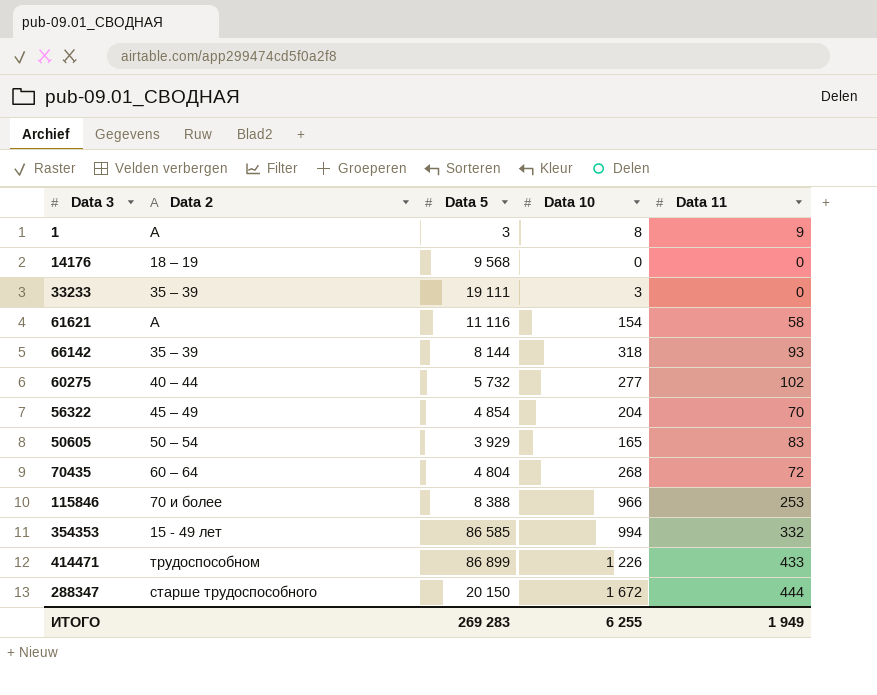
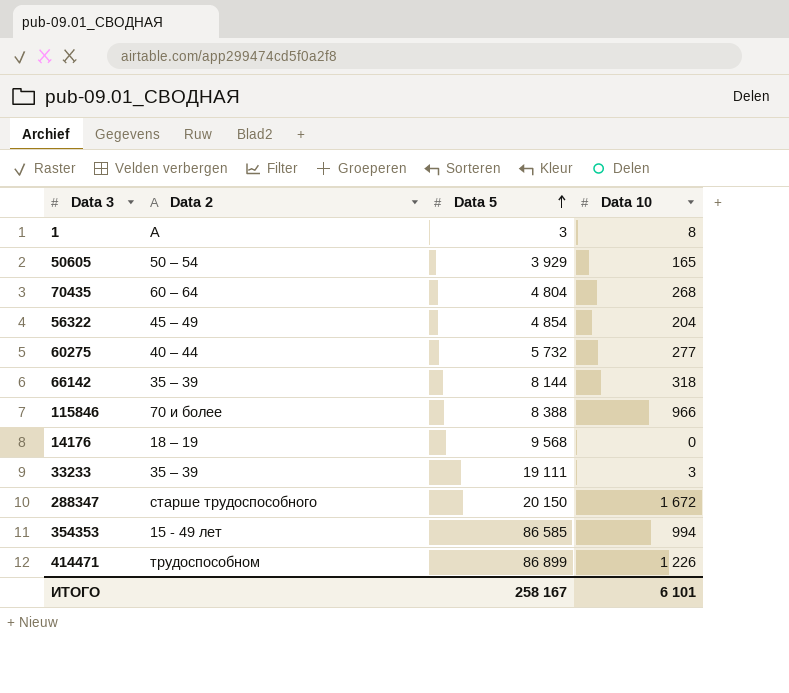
row order: none -> Data 5 ascending
column Data 11 | position: 5 -> none
row 61621: А | 11 116 | 154 | 58 -> none
ИТОГО | Data 5: 269 283 -> 258 167
ИТОГО | Data 10: 6 255 -> 6 101

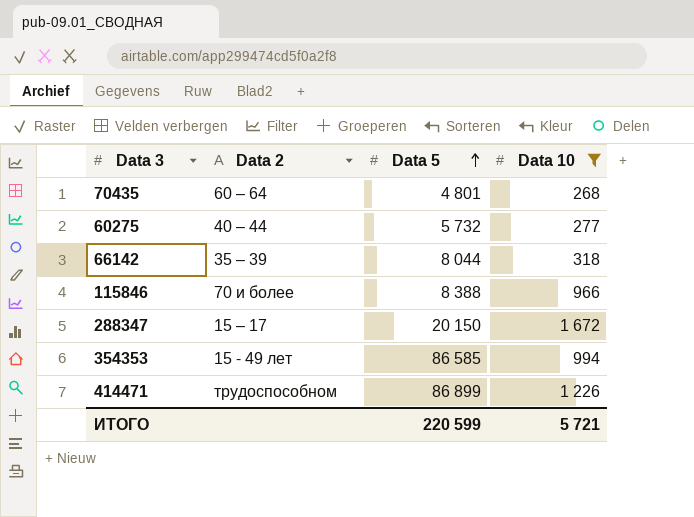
filter: none -> Data 10 >= 268
70435 | Data 5: 4 804 -> 4 801
66142 | Data 5: 8 144 -> 8 044
288347 | Data 2: старше трудоспособного -> 15 – 17
ИТОГО | Data 5: 258 167 -> 220 599
ИТОГО | Data 10: 6 101 -> 5 721

